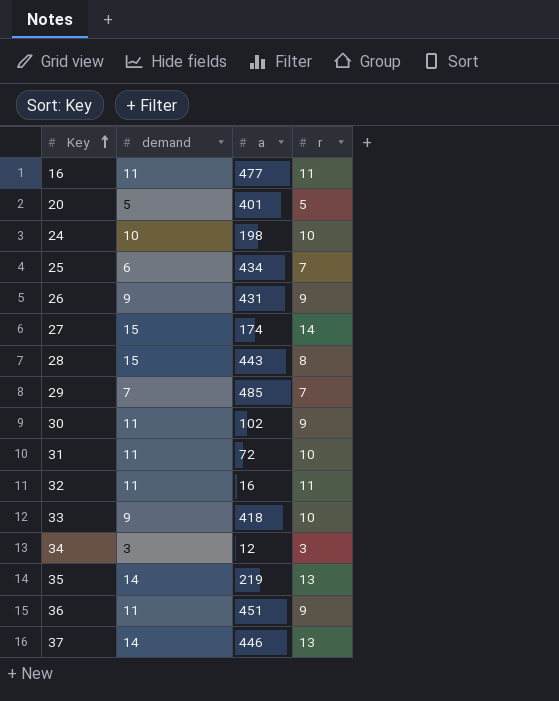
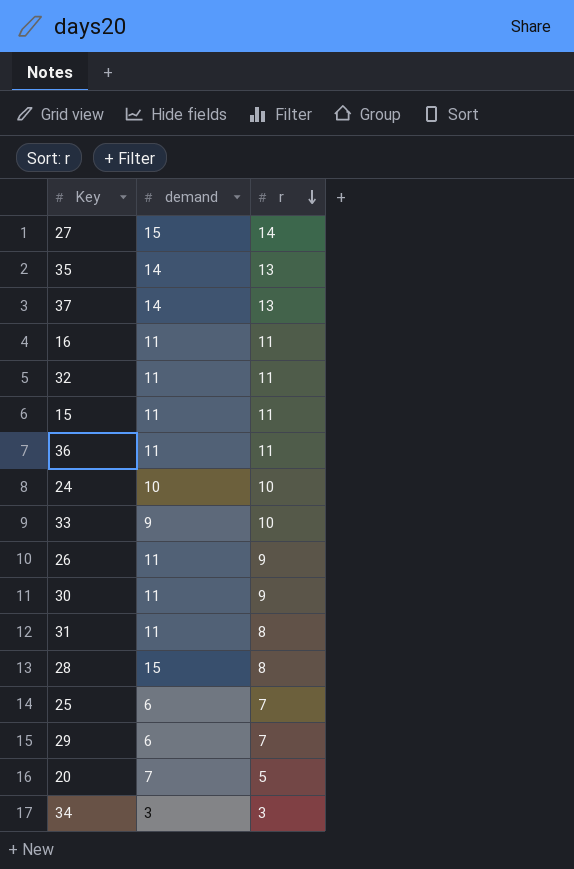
row order: Key ascending -> r descending
column a | position: 3 -> none
row 15: none -> 11 | 11
36 | r: 9 -> 11
26 | demand: 9 -> 11
31 | r: 10 -> 8
29 | demand: 7 -> 6
20 | demand: 5 -> 7

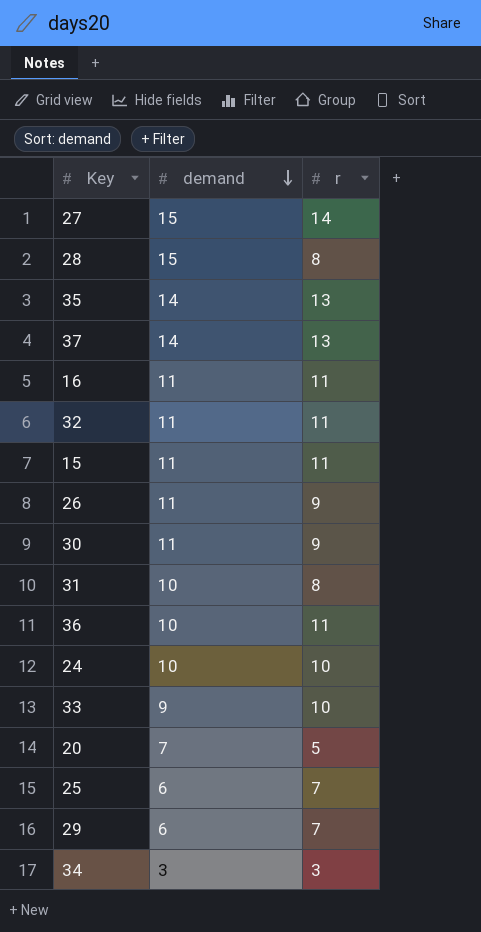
row order: r descending -> demand descending
31 | demand: 11 -> 10
36 | demand: 11 -> 10

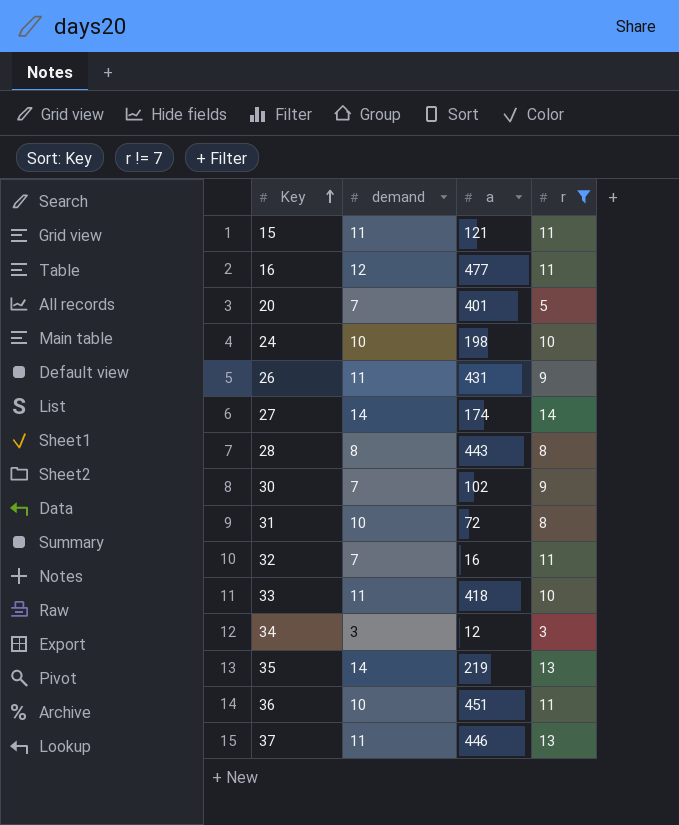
filter: none -> r != 7
row order: demand descending -> Key ascending
column a | position: none -> 3
16 | demand: 11 -> 12
27 | demand: 15 -> 14
28 | demand: 15 -> 8
30 | demand: 11 -> 7
32 | demand: 11 -> 7
33 | demand: 9 -> 11
37 | demand: 14 -> 11

